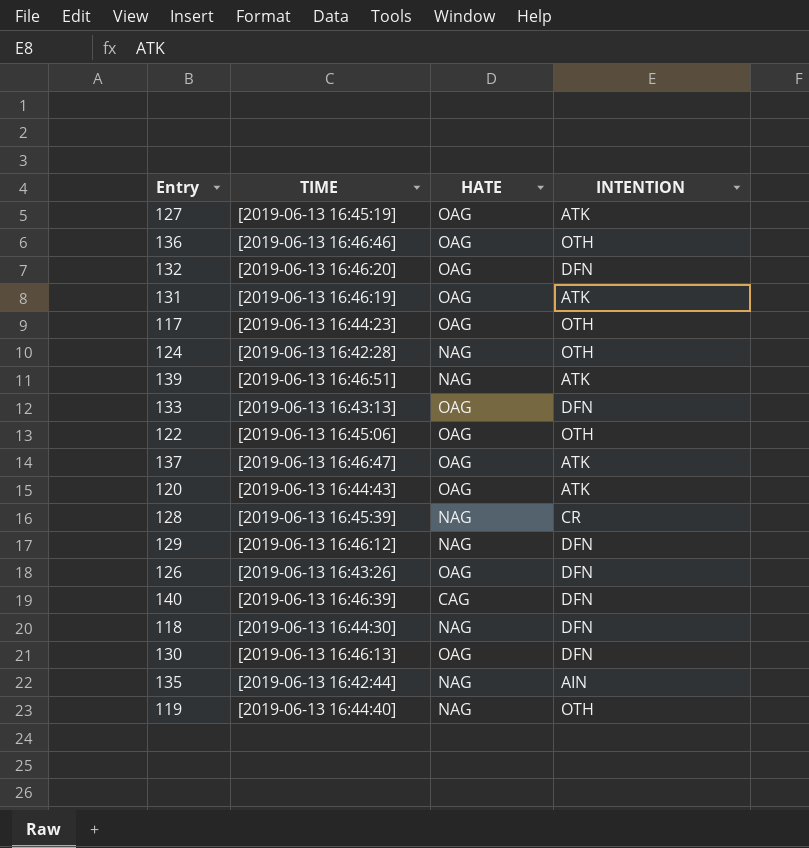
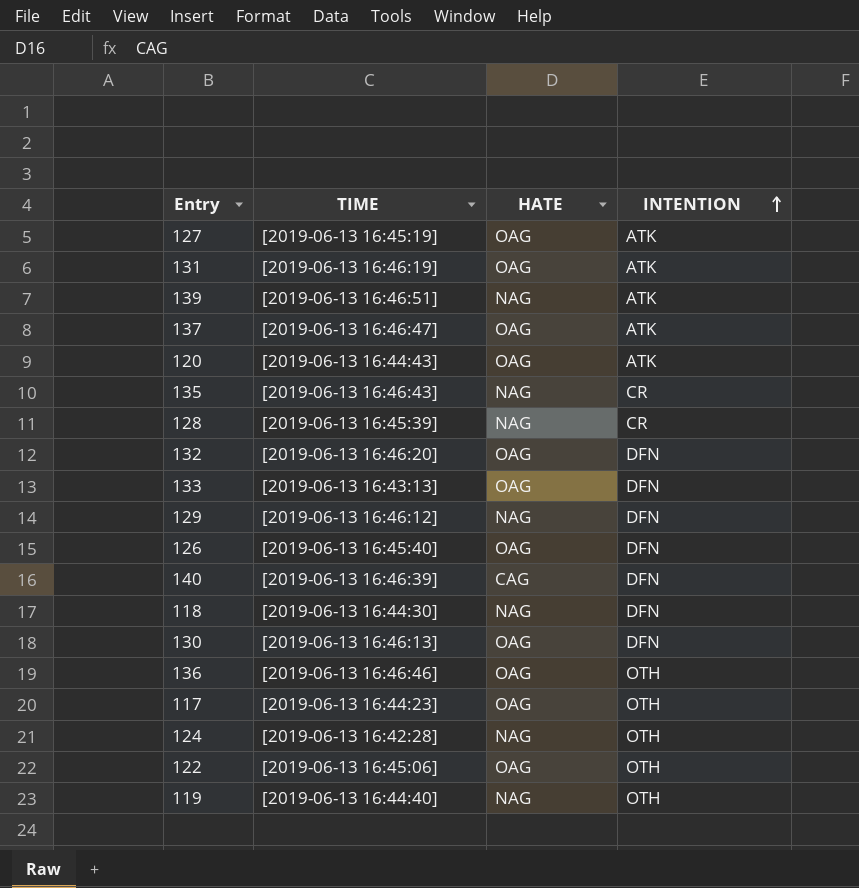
row order: none -> INTENTION ascending
135 | TIME: [2019-06-13 16:42:44] -> [2019-06-13 16:46:43]
135 | INTENTION: AIN -> CR
126 | TIME: [2019-06-13 16:43:26] -> [2019-06-13 16:45:40]

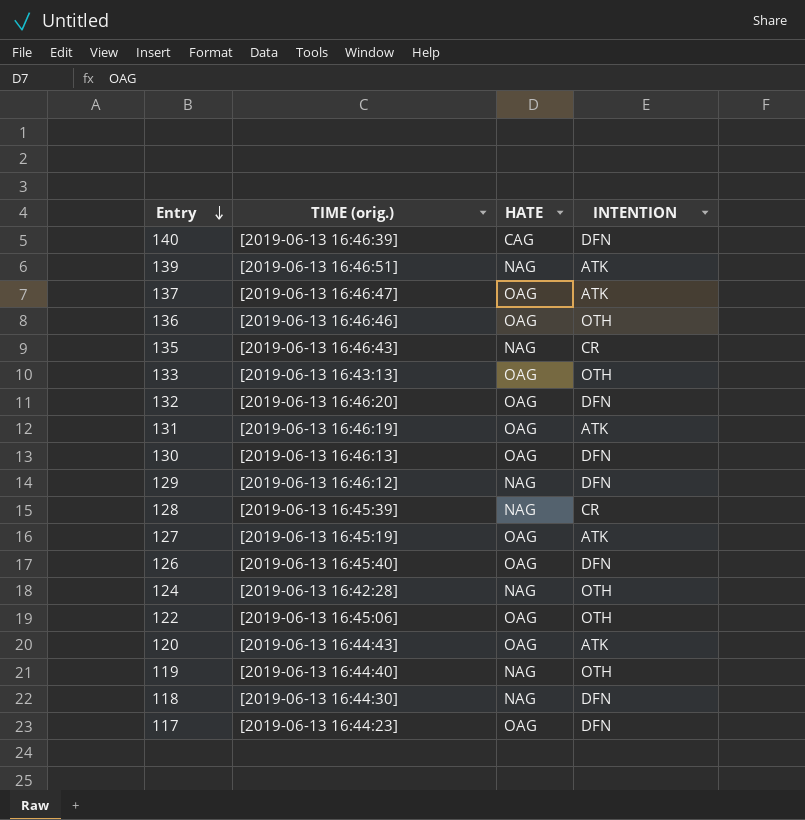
row order: INTENTION ascending -> Entry descending
column name: TIME -> TIME (orig.)
133 | INTENTION: DFN -> OTH
117 | INTENTION: OTH -> DFN

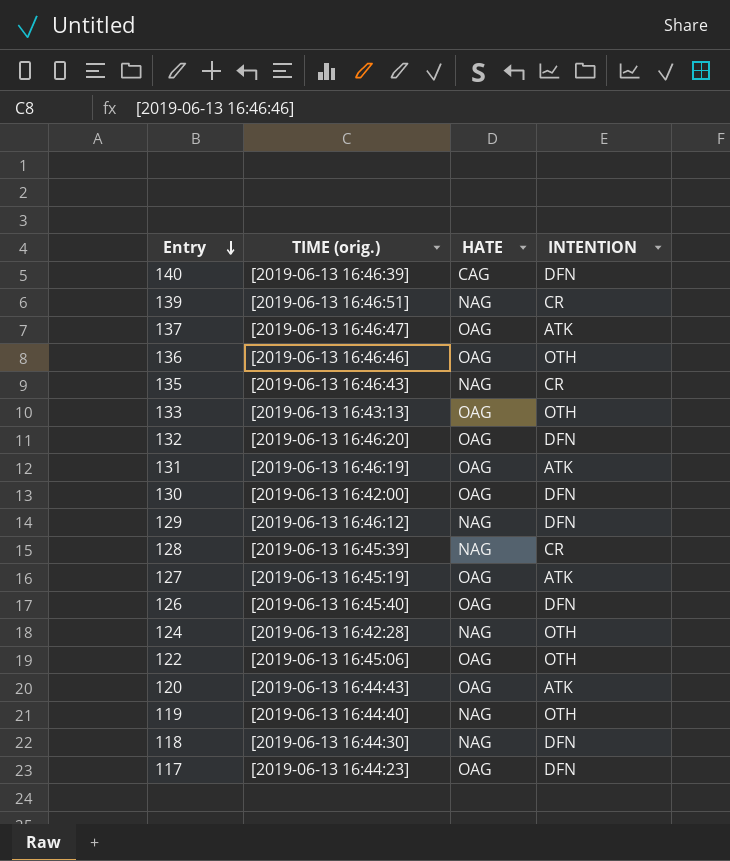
139 | INTENTION: ATK -> CR
130 | TIME (orig.): [2019-06-13 16:46:13] -> [2019-06-13 16:42:00]

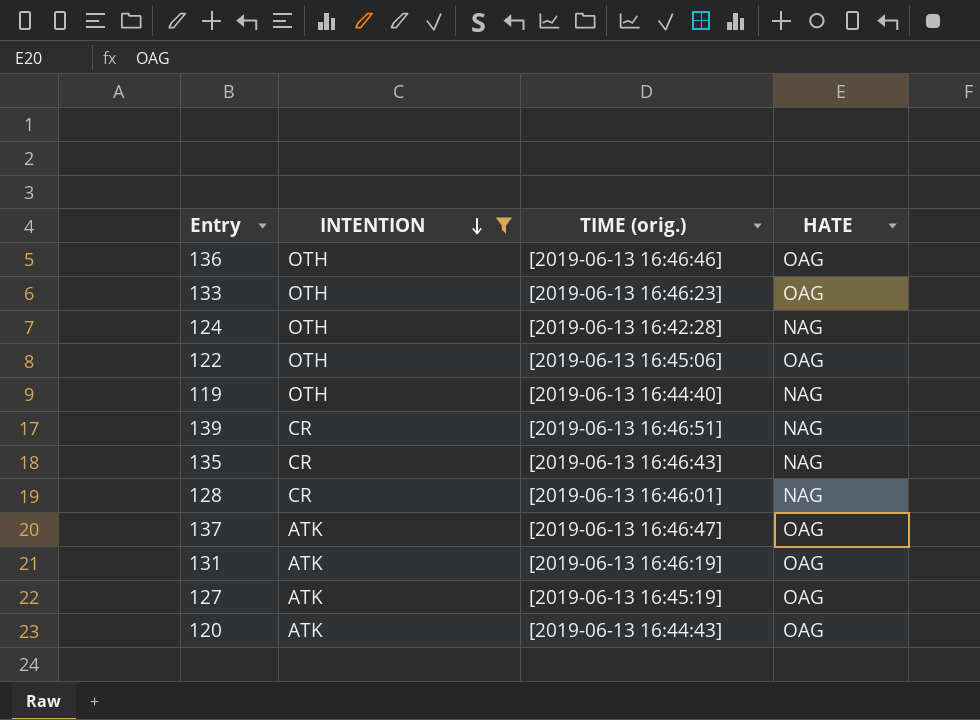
filter: none -> INTENTION != DFN
row order: Entry descending -> INTENTION descending
column INTENTION | position: 4 -> 2
133 | TIME (orig.): [2019-06-13 16:43:13] -> [2019-06-13 16:46:23]
128 | TIME (orig.): [2019-06-13 16:45:39] -> [2019-06-13 16:46:01]

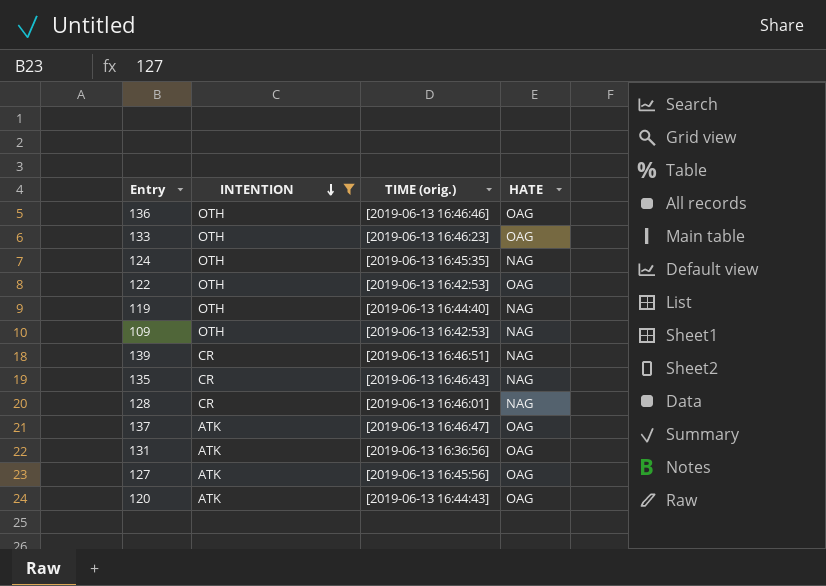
124 | TIME (orig.): [2019-06-13 16:42:28] -> [2019-06-13 16:45:35]
122 | TIME (orig.): [2019-06-13 16:45:06] -> [2019-06-13 16:42:53]
row 109: none -> OTH | [2019-06-13 16:42:53] | NAG
131 | TIME (orig.): [2019-06-13 16:46:19] -> [2019-06-13 16:36:56]
127 | TIME (orig.): [2019-06-13 16:45:19] -> [2019-06-13 16:45:56]

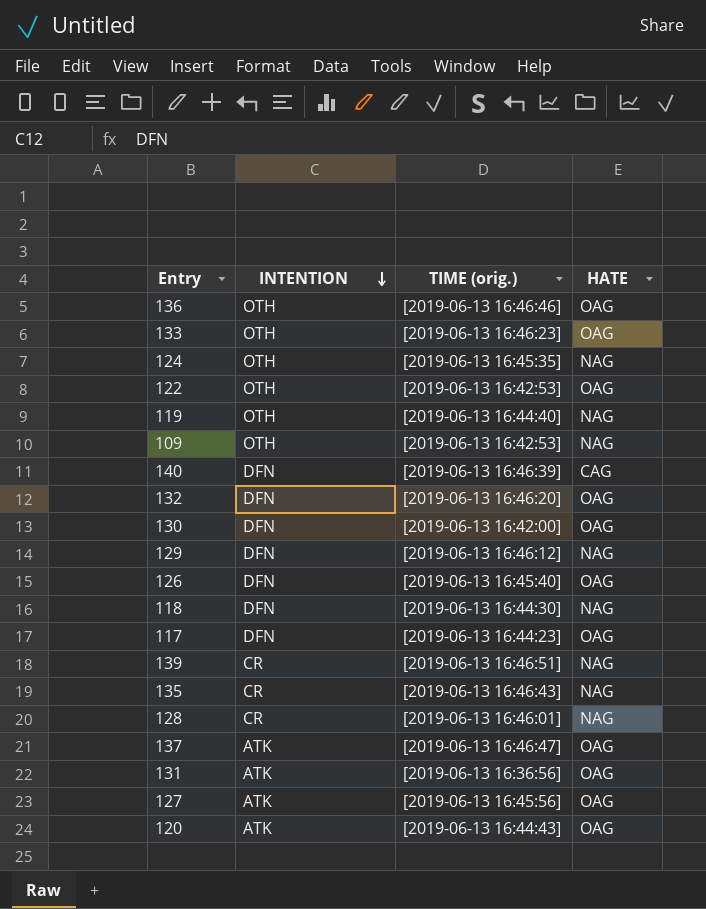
filter: INTENTION != DFN -> none

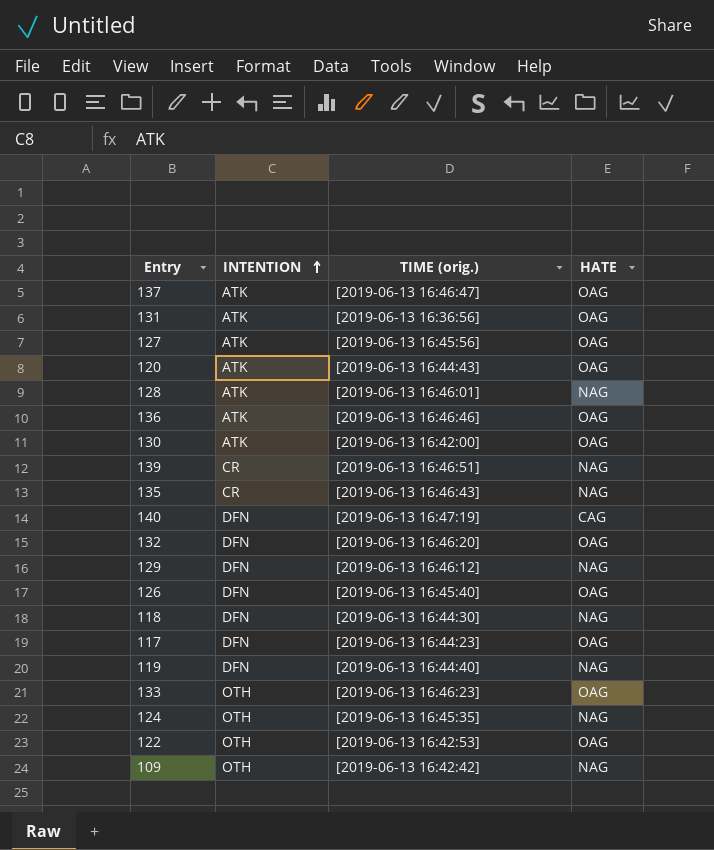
row order: INTENTION descending -> INTENTION ascending
128 | INTENTION: CR -> ATK
136 | INTENTION: OTH -> ATK
130 | INTENTION: DFN -> ATK
140 | TIME (orig.): [2019-06-13 16:46:39] -> [2019-06-13 16:47:19]
119 | INTENTION: OTH -> DFN
109 | TIME (orig.): [2019-06-13 16:42:53] -> [2019-06-13 16:42:42]

